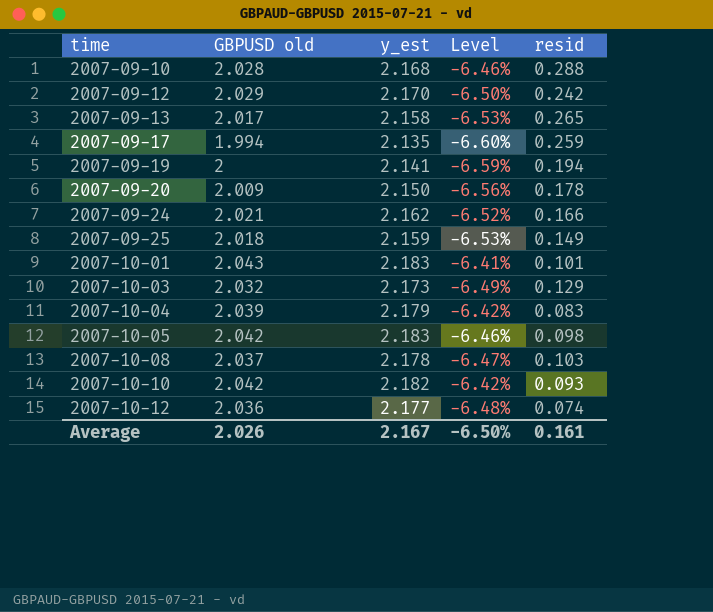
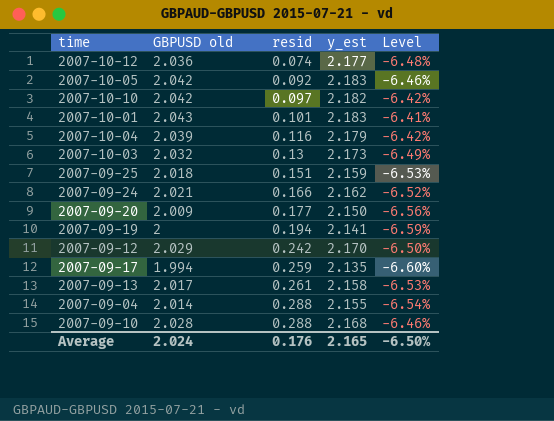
row order: time ascending -> resid ascending
column resid | position: 5 -> 3
row 2007-10-08: 2.037 | 2.178 | -6.47% | 0.103 -> none
2007-10-05 | resid: 0.098 -> 0.092
2007-10-10 | resid: 0.093 -> 0.097
2007-10-04 | resid: 0.083 -> 0.116
2007-10-03 | resid: 0.129 -> 0.13
2007-09-25 | resid: 0.149 -> 0.151
2007-09-20 | resid: 0.178 -> 0.177
2007-09-13 | resid: 0.265 -> 0.261
row 2007-09-04: none -> 2.014 | 0.288 | 2.155 | -6.54%
Average | GBPUSD old: 2.026 -> 2.024
Average | resid: 0.161 -> 0.176
Average | y_est: 2.167 -> 2.165

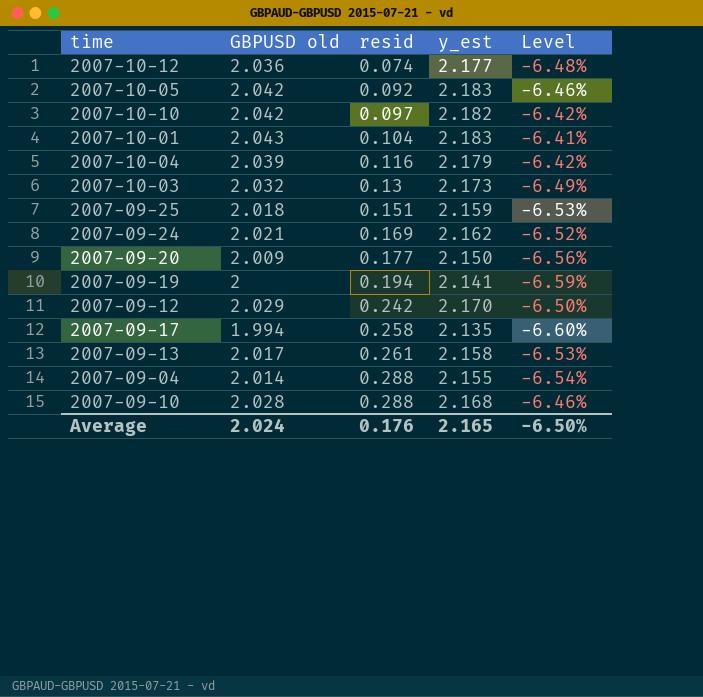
2007-10-01 | resid: 0.101 -> 0.104
2007-09-24 | resid: 0.166 -> 0.169
2007-09-17 | resid: 0.259 -> 0.258

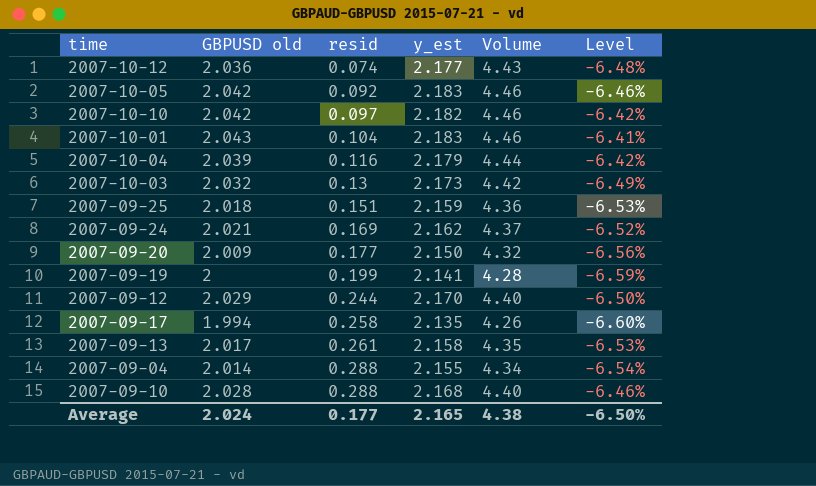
column Volume | formula: none -> [GBPUSD old] * [y_est]
2007-09-19 | resid: 0.194 -> 0.199
2007-09-12 | resid: 0.242 -> 0.244
Average | resid: 0.176 -> 0.177

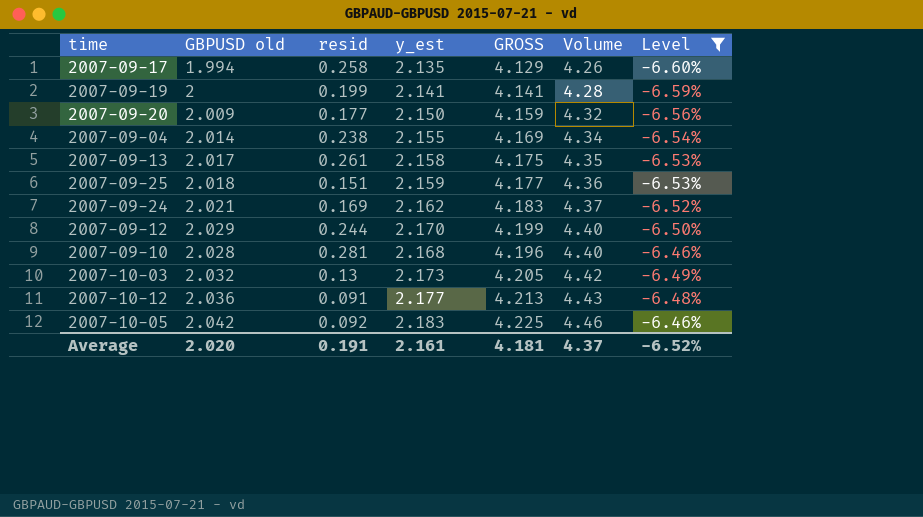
filter: none -> Level <= -6.46%
row order: resid ascending -> Volume ascending
column GROSS | formula: none -> [GBPUSD old] + [y_est]
2007-09-04 | resid: 0.288 -> 0.238
2007-09-10 | resid: 0.288 -> 0.281
2007-10-12 | resid: 0.074 -> 0.091
Average | GBPUSD old: 2.024 -> 2.020
Average | resid: 0.177 -> 0.191
Average | y_est: 2.165 -> 2.161
Average | Volume: 4.38 -> 4.37
Average | Level: -6.50% -> -6.52%

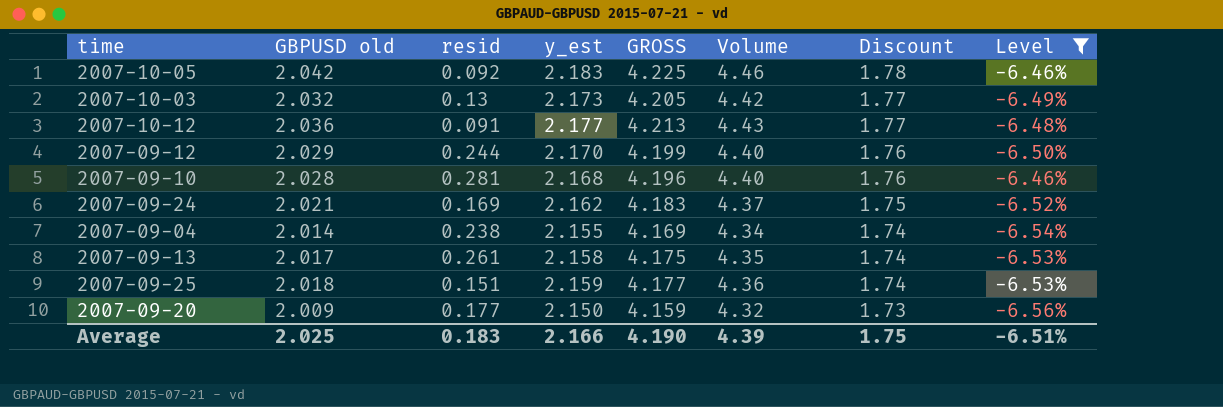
row order: Volume ascending -> Discount descending
column Discount | formula: none -> [Volume] * 0.4
row 2007-09-17: 1.994 | 0.258 | 2.135 | 4.129 | 4.26 | -6.60% -> none
row 2007-09-19: 2 | 0.199 | 2.141 | 4.141 | 4.28 | -6.59% -> none
Average | GBPUSD old: 2.020 -> 2.025
Average | resid: 0.191 -> 0.183
Average | y_est: 2.161 -> 2.166
Average | GROSS: 4.181 -> 4.190
Average | Volume: 4.37 -> 4.39
Average | Level: -6.52% -> -6.51%

